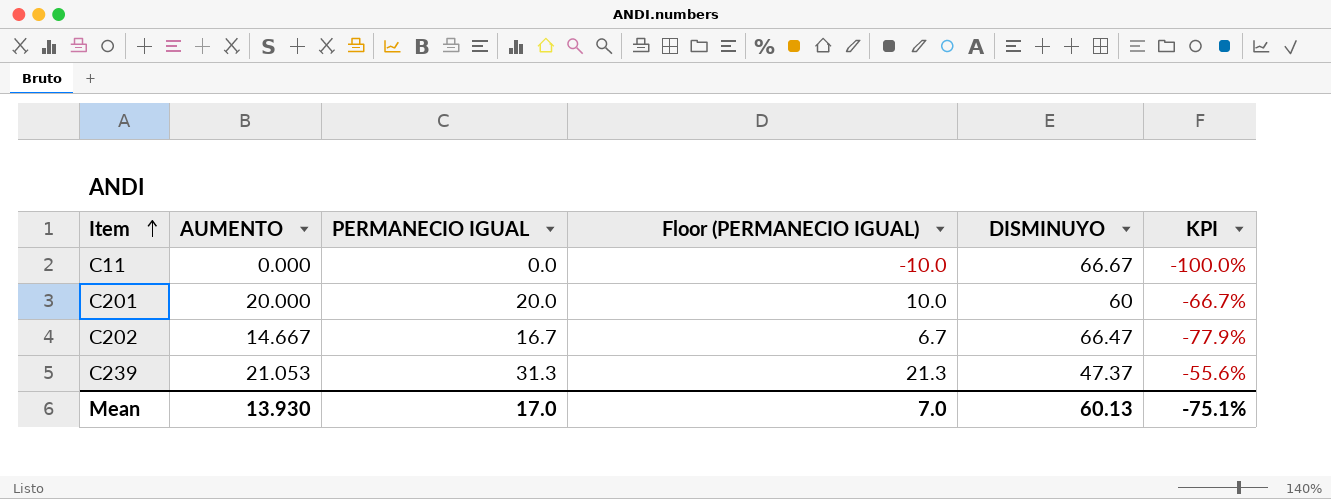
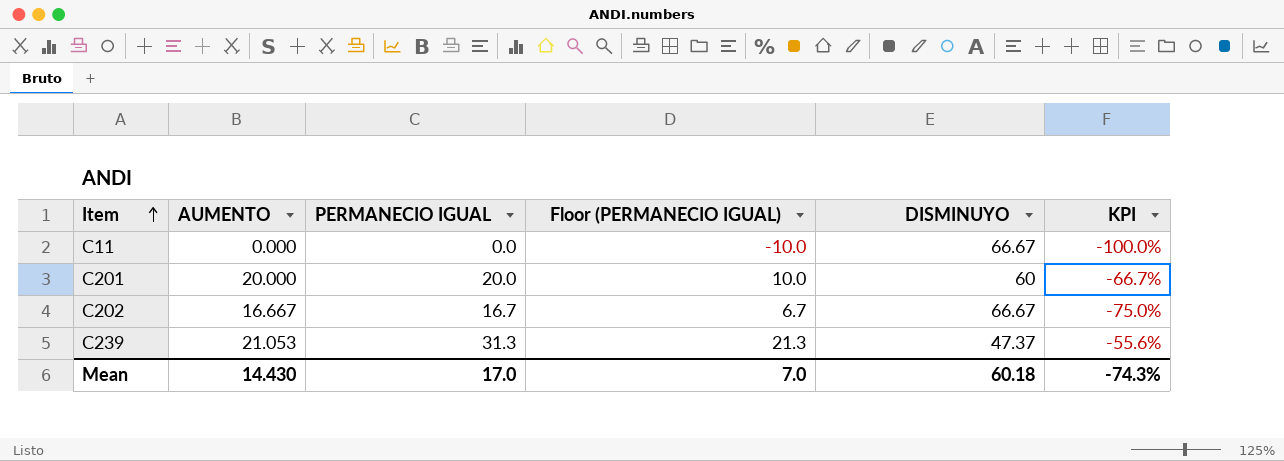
C202 | AUMENTO: 14.667 -> 16.667
C202 | DISMINUYO: 66.47 -> 66.67
C202 | KPI: -77.9% -> -75.0%
Mean | AUMENTO: 13.930 -> 14.430
Mean | DISMINUYO: 60.13 -> 60.18
Mean | KPI: -75.1% -> -74.3%

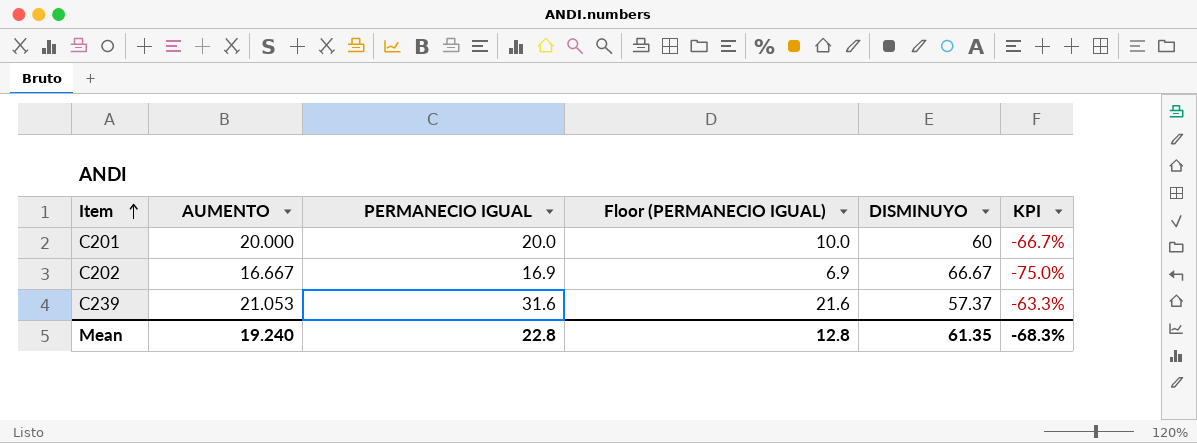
row C11: 0.000 | 0.0 | -10.0 | 66.67 | -100.0% -> none
C202 | PERMANECIO IGUAL: 16.7 -> 16.9
C202 | Floor (PERMANECIO IGUAL): 6.7 -> 6.9
C239 | PERMANECIO IGUAL: 31.3 -> 31.6
C239 | Floor (PERMANECIO IGUAL): 21.3 -> 21.6
C239 | DISMINUYO: 47.37 -> 57.37
C239 | KPI: -55.6% -> -63.3%
Mean | AUMENTO: 14.430 -> 19.240
Mean | PERMANECIO IGUAL: 17.0 -> 22.8
Mean | Floor (PERMANECIO IGUAL): 7.0 -> 12.8
Mean | DISMINUYO: 60.18 -> 61.35
Mean | KPI: -74.3% -> -68.3%

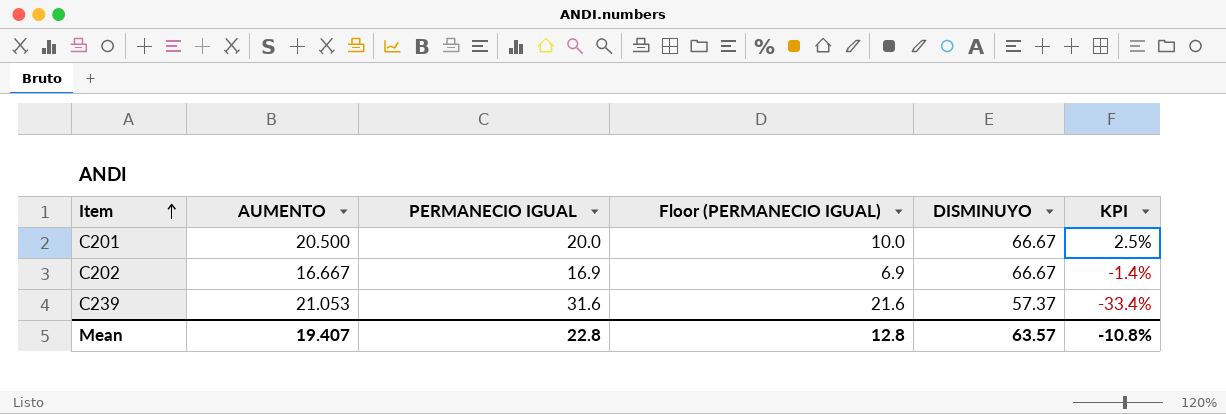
column KPI | formula: ([AUMENTO] - [DISMINUYO]) / [DISMINUYO] -> ([AUMENTO] - [PERMANECIO IGUAL]) / [PERMANECIO IGUAL]
C201 | AUMENTO: 20.000 -> 20.500
C201 | DISMINUYO: 60 -> 66.67
Mean | AUMENTO: 19.240 -> 19.407
Mean | DISMINUYO: 61.35 -> 63.57
Mean | KPI: -68.3% -> -10.8%

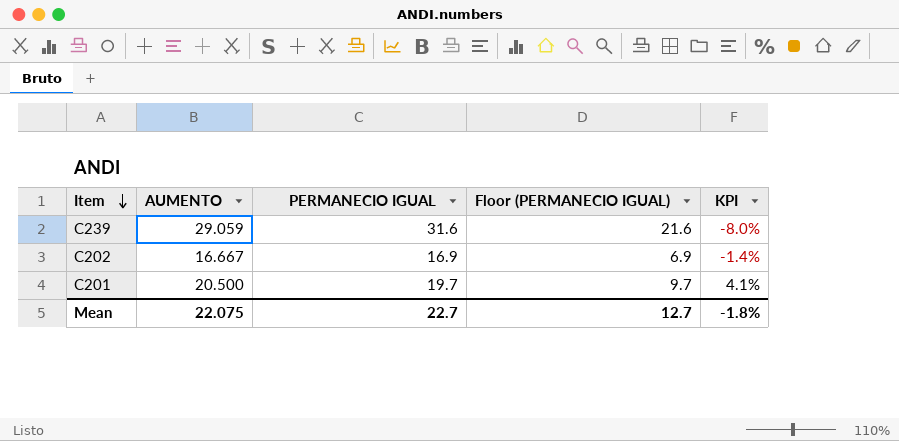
row order: Item ascending -> Item descending
column DISMINUYO | position: 5 -> none
C239 | AUMENTO: 21.053 -> 29.059
C239 | KPI: -33.4% -> -8.0%
C201 | PERMANECIO IGUAL: 20.0 -> 19.7
C201 | Floor (PERMANECIO IGUAL): 10.0 -> 9.7
C201 | KPI: 2.5% -> 4.1%
Mean | AUMENTO: 19.407 -> 22.075
Mean | PERMANECIO IGUAL: 22.8 -> 22.7
Mean | Floor (PERMANECIO IGUAL): 12.8 -> 12.7
Mean | KPI: -10.8% -> -1.8%

